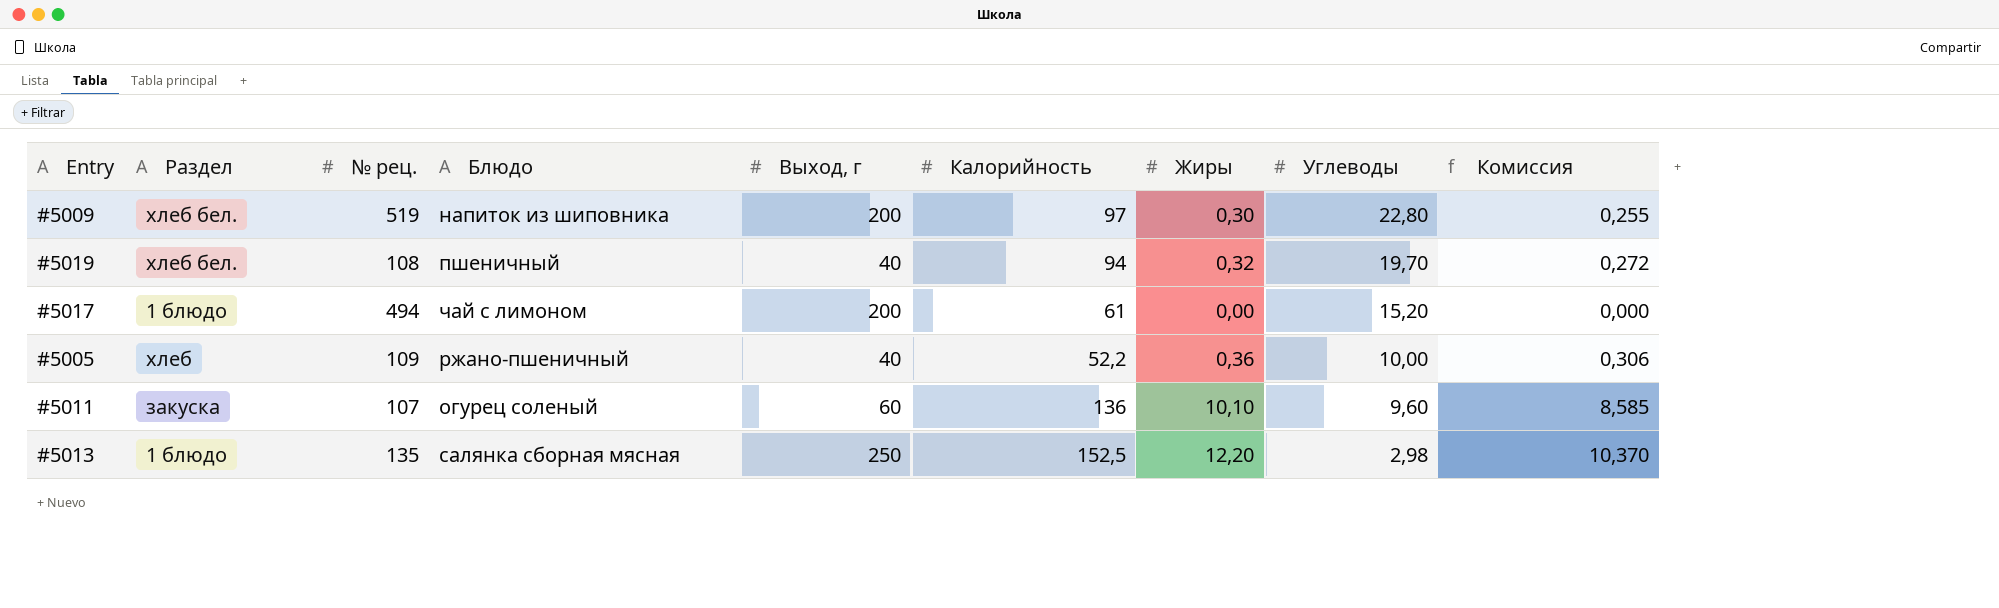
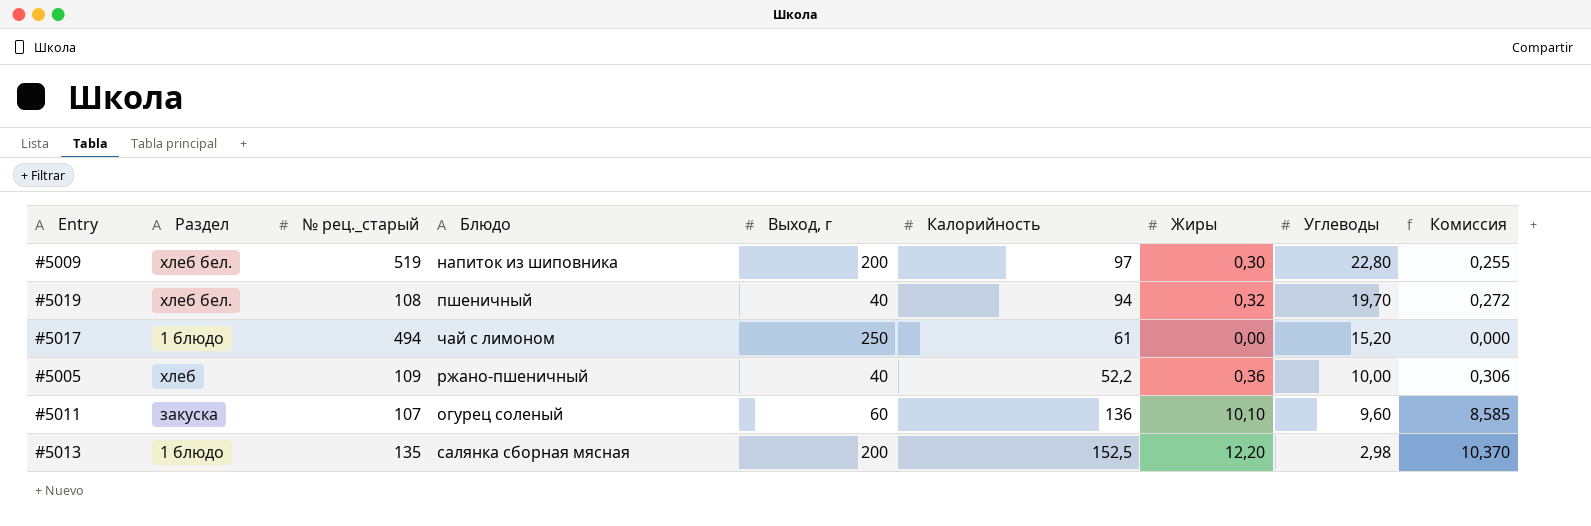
column name: № рец. -> № рец._старый
#5017 | Выход, г: 200 -> 250
#5013 | Выход, г: 250 -> 200

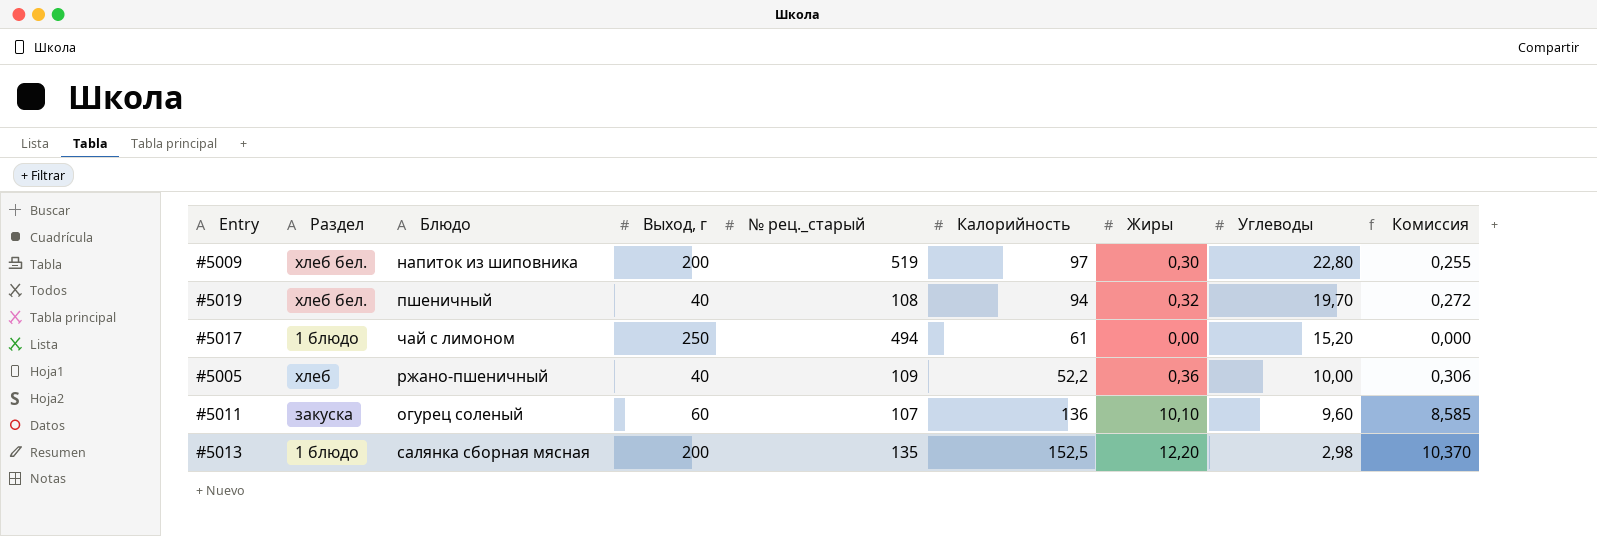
column № рец._старый | position: 3 -> 5

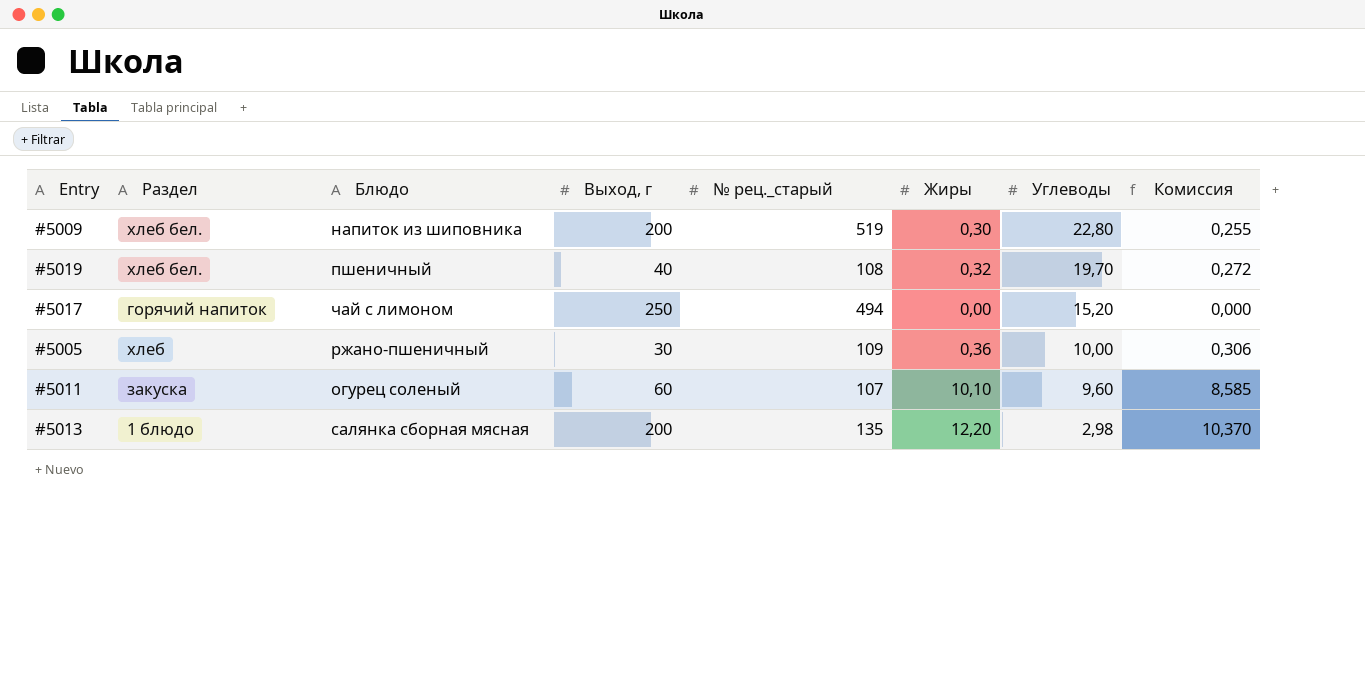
column Калорийность | position: 6 -> none
#5017 | Раздел: 1 блюдо -> горячий напиток
#5005 | Выход, г: 40 -> 30

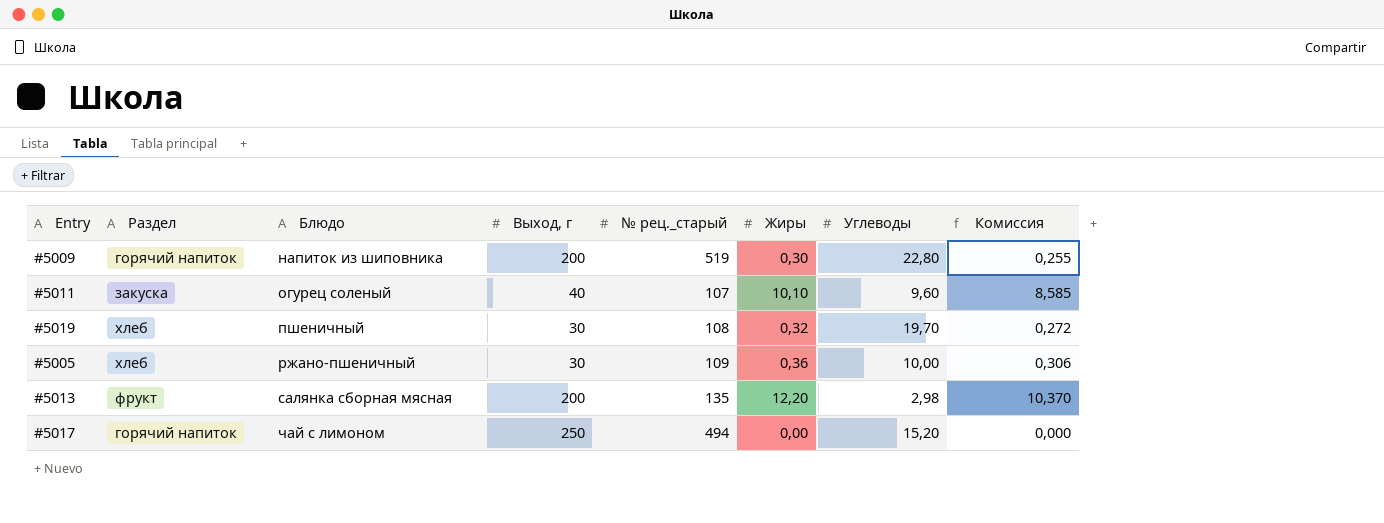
row order: Углеводы descending -> Блюдо ascending
#5009 | Раздел: хлеб бел. -> горячий напиток
#5011 | Выход, г: 60 -> 40
#5019 | Раздел: хлеб бел. -> хлеб
#5019 | Выход, г: 40 -> 30
#5013 | Раздел: 1 блюдо -> фрукт

